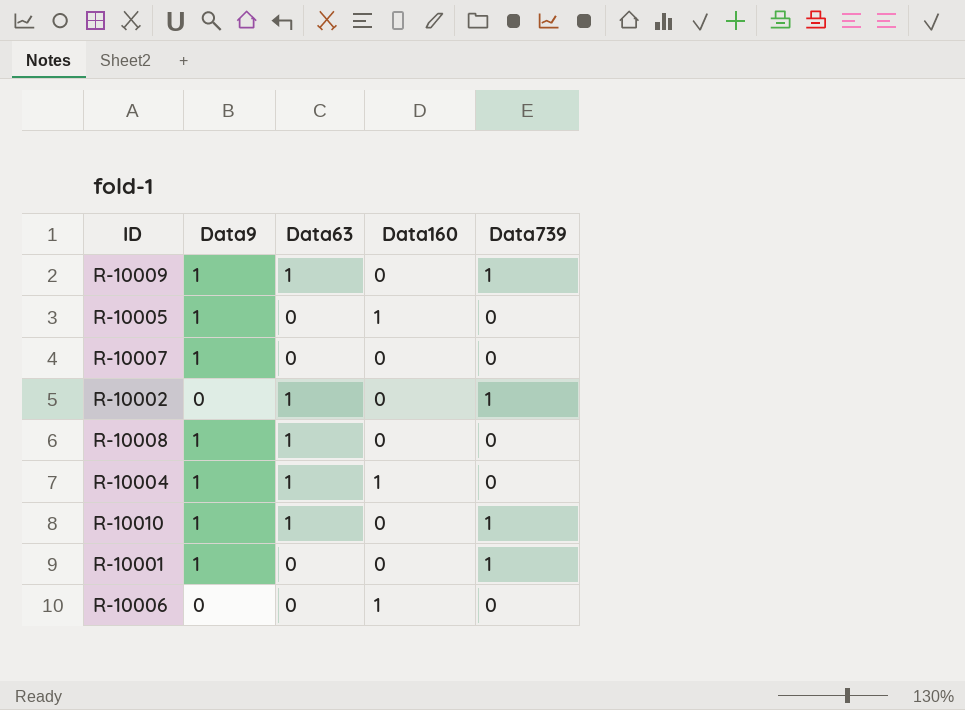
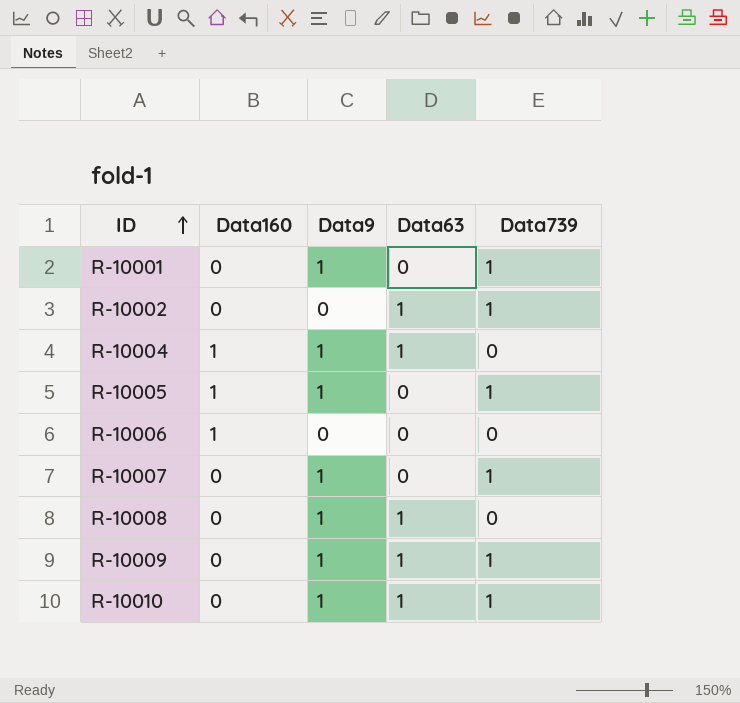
row order: none -> ID ascending
column Data160 | position: 4 -> 2
R-10005 | Data739: 0 -> 1
R-10007 | Data739: 0 -> 1

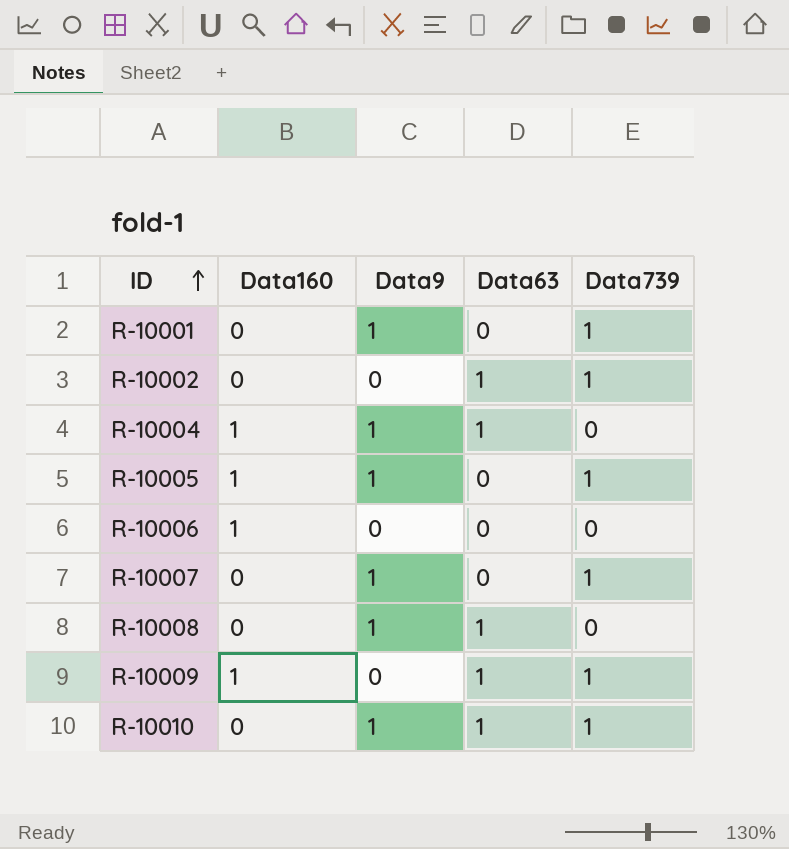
R-10009 | Data160: 0 -> 1
R-10009 | Data9: 1 -> 0

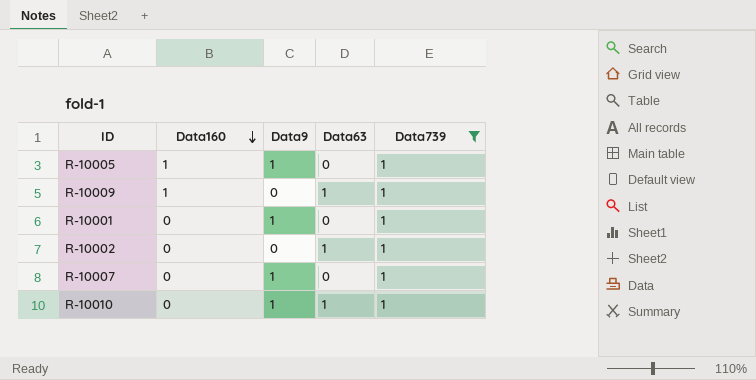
filter: none -> Data739 = 1
row order: ID ascending -> Data160 descending

